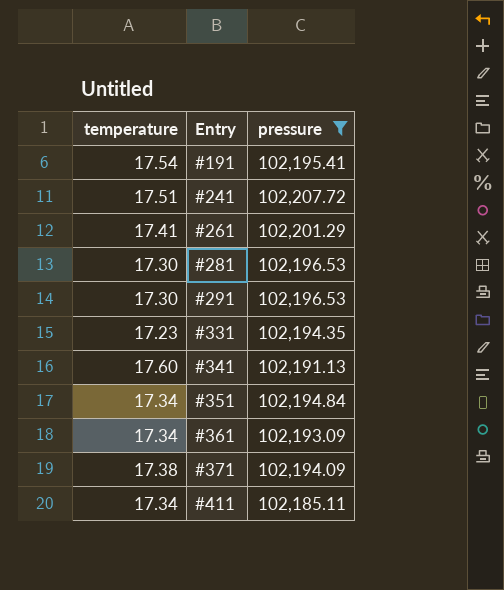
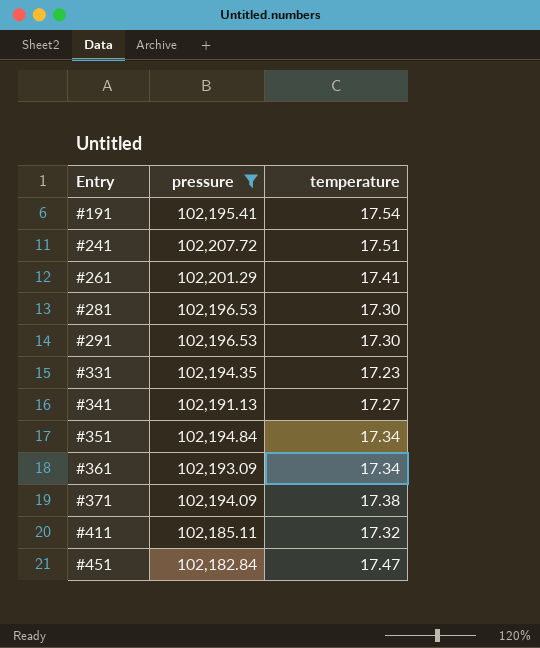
column temperature | position: 1 -> 3
#341 | temperature: 17.60 -> 17.27
#411 | temperature: 17.34 -> 17.32
row #451: none -> 102,182.84 | 17.47

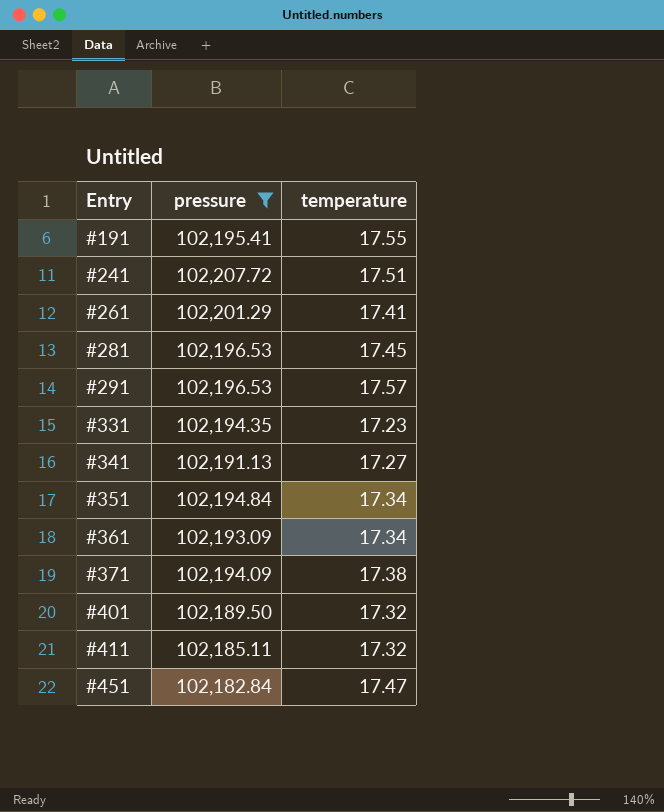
#191 | temperature: 17.54 -> 17.55
#281 | temperature: 17.30 -> 17.45
#291 | temperature: 17.30 -> 17.57
row #401: none -> 102,189.50 | 17.32

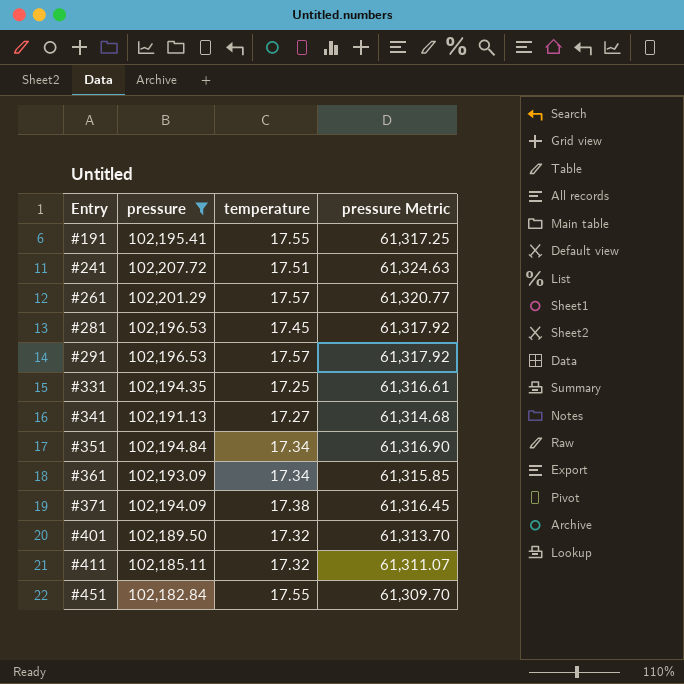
column pressure Metric | formula: none -> [pressure] * 0.6
#261 | temperature: 17.41 -> 17.57
#331 | temperature: 17.23 -> 17.25
#451 | temperature: 17.47 -> 17.55

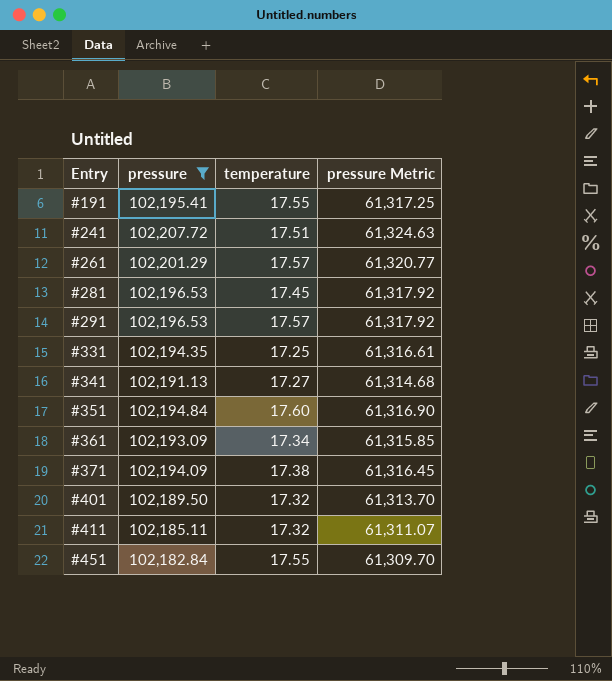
#351 | temperature: 17.34 -> 17.60

